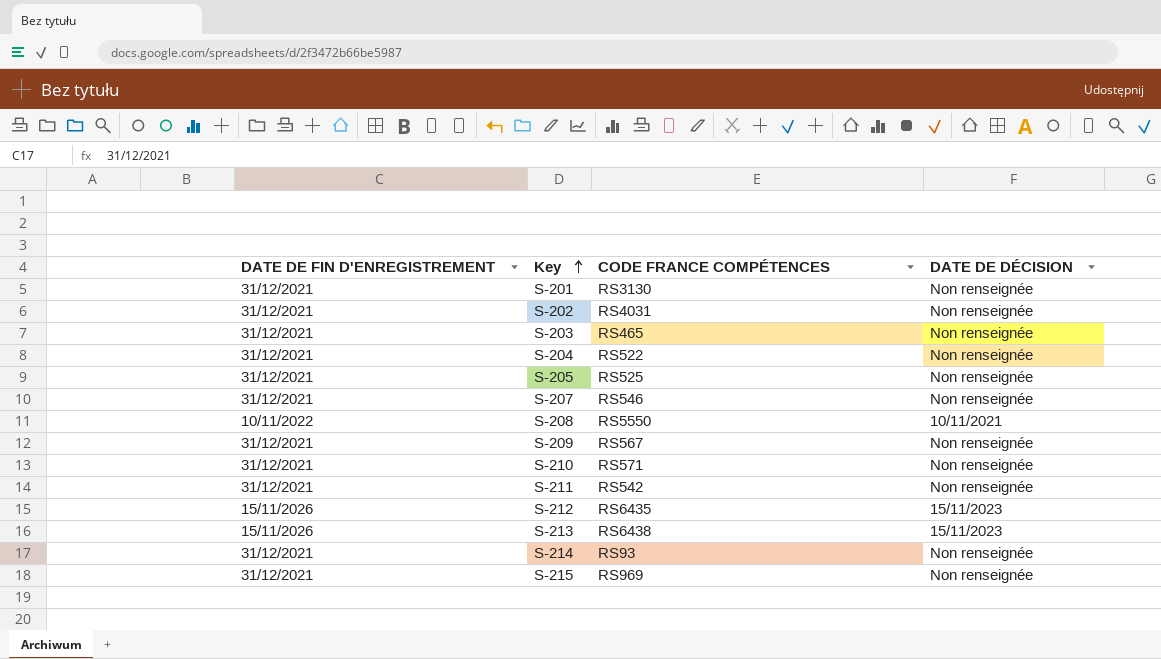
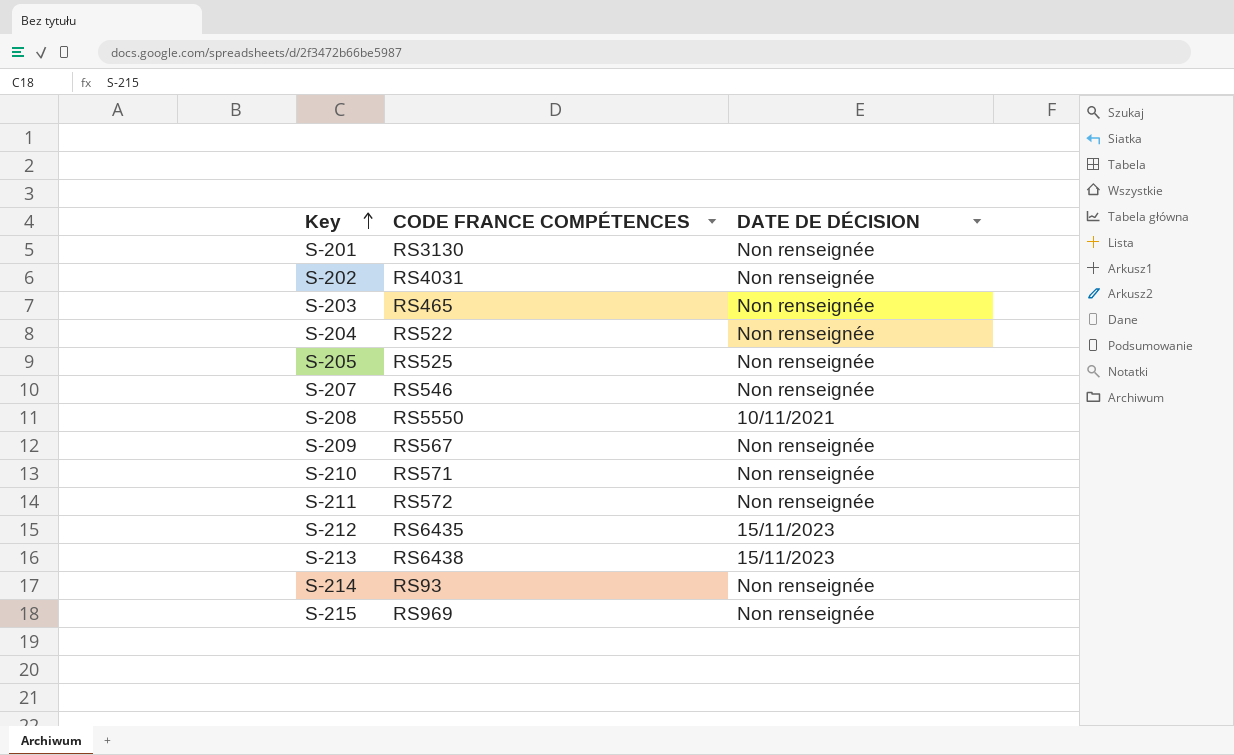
column DATE DE FIN D'ENREGISTREMENT | position: 1 -> none
S-211 | CODE FRANCE COMPÉTENCES: RS542 -> RS572

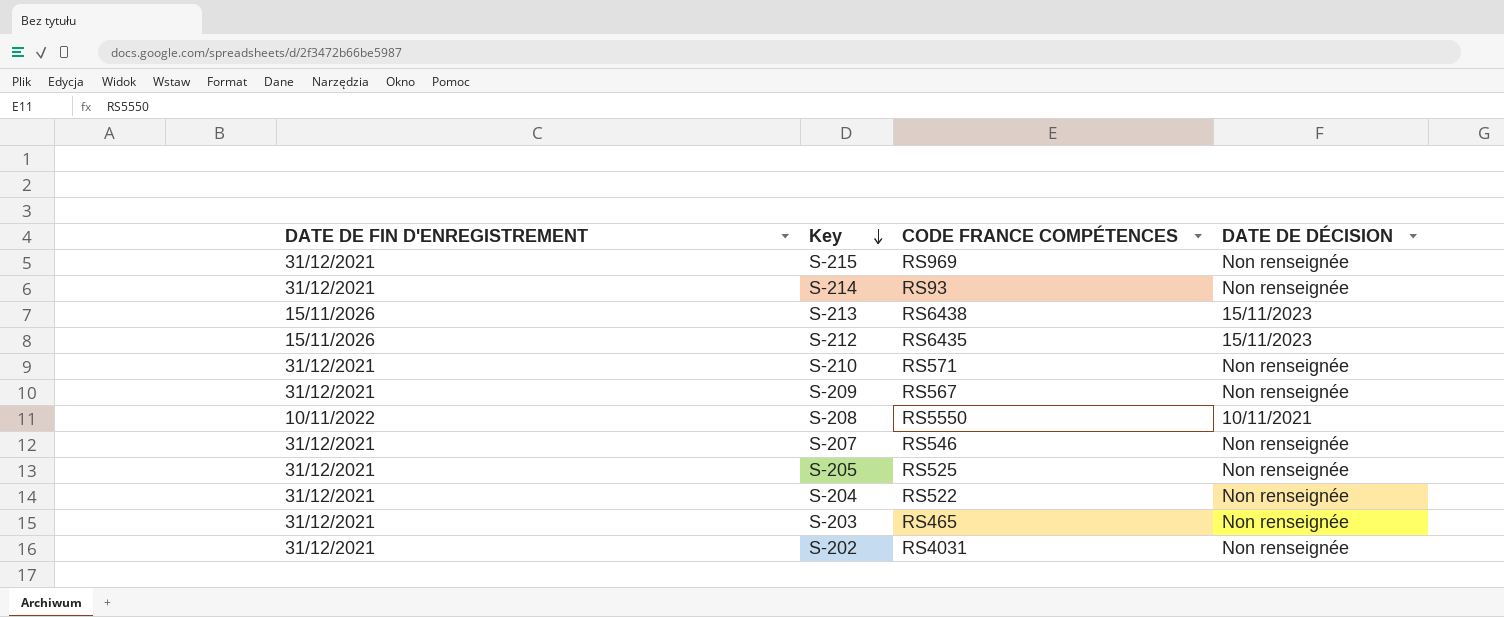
row order: Key ascending -> Key descending
column DATE DE FIN D'ENREGISTREMENT | position: none -> 1
row S-201: RS3130 | Non renseignée -> none
row S-211: RS572 | Non renseignée -> none

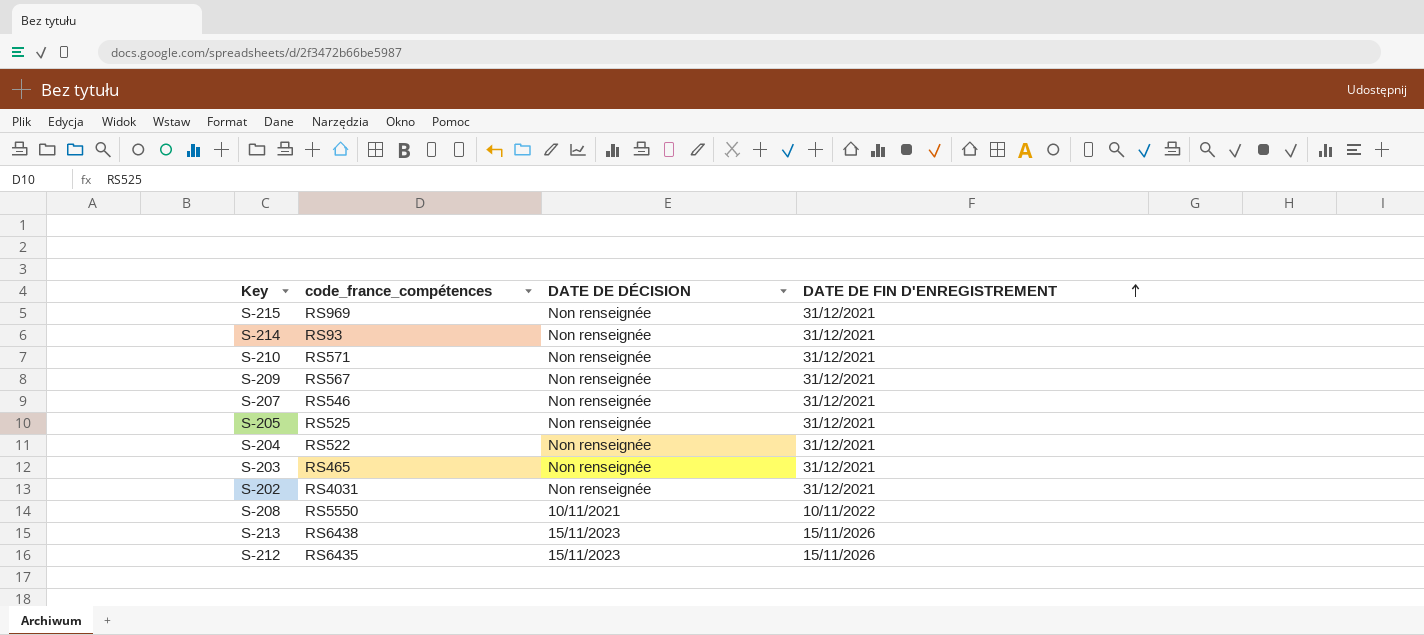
row order: Key descending -> DATE DE FIN D'ENREGISTREMENT ascending
column name: CODE FRANCE COMPÉTENCES -> code_france_compétences
column DATE DE FIN D'ENREGISTREMENT | position: 1 -> 4

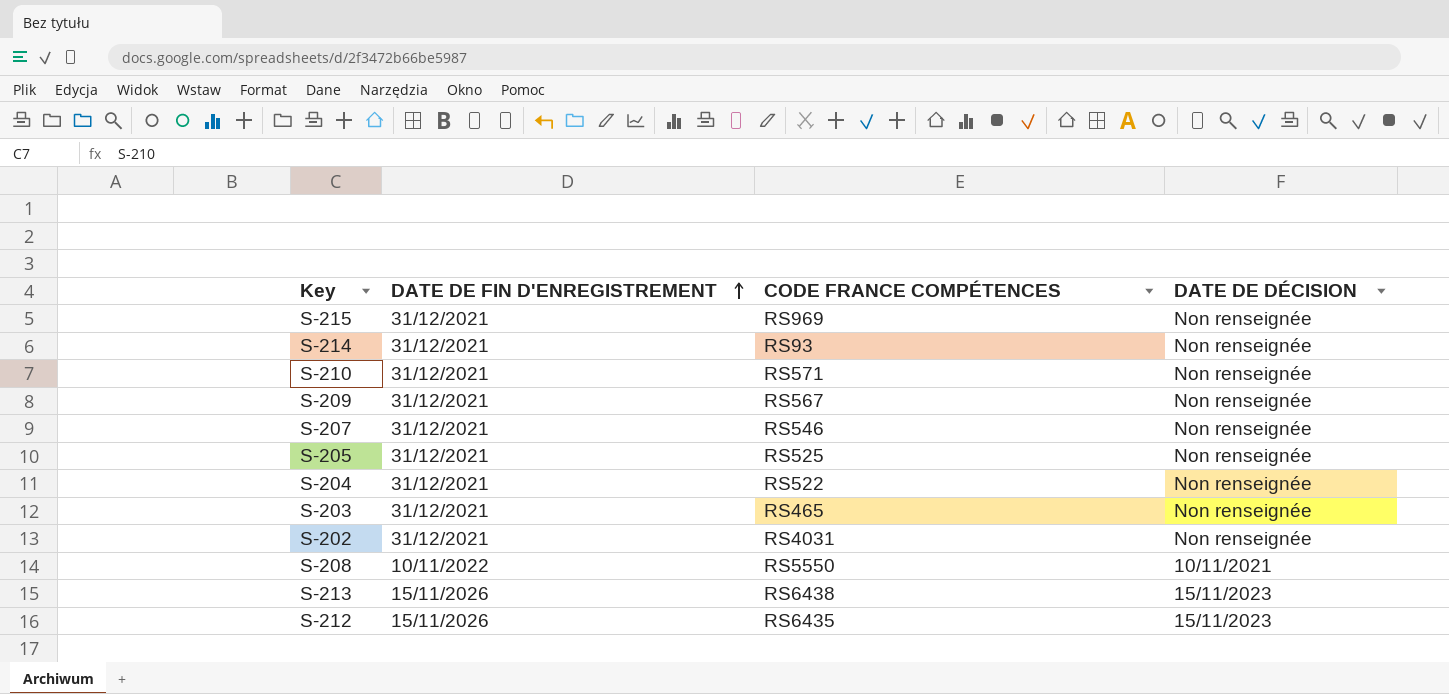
column DATE DE FIN D'ENREGISTREMENT | position: 4 -> 2
column name: code_france_compétences -> CODE FRANCE COMPÉTENCES

